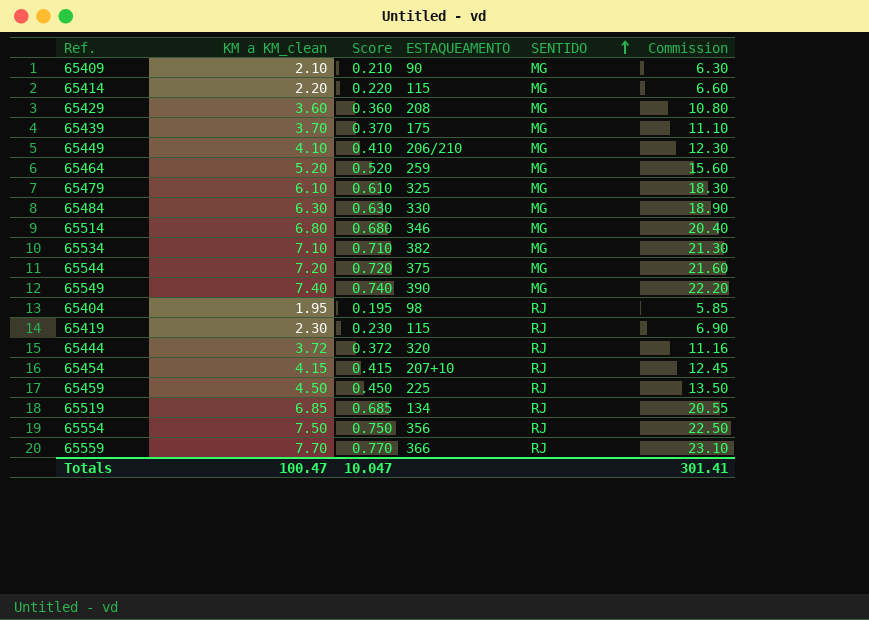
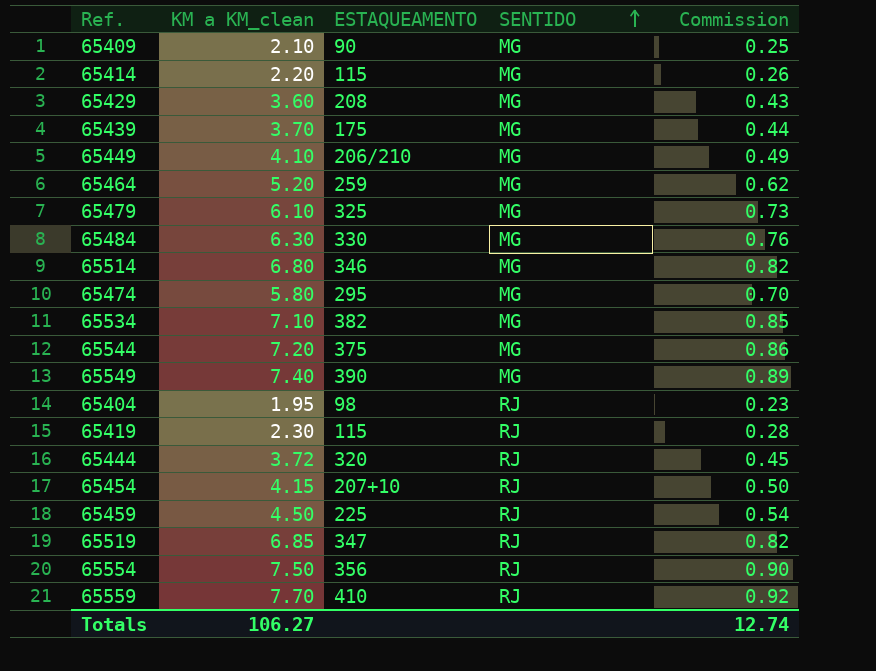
column Score | formula: [KM a KM_clean] * 0.1 -> none
column Commission | formula: [KM a KM_clean] * 3 -> [KM a KM_clean] * 0.12
row 65474: none -> 5.80 | 295 | MG | 0.70
65519 | ESTAQUEAMENTO: 134 -> 347
65559 | ESTAQUEAMENTO: 366 -> 410
Totals | KM a KM_clean: 100.47 -> 106.27
Totals | Commission: 301.41 -> 12.74

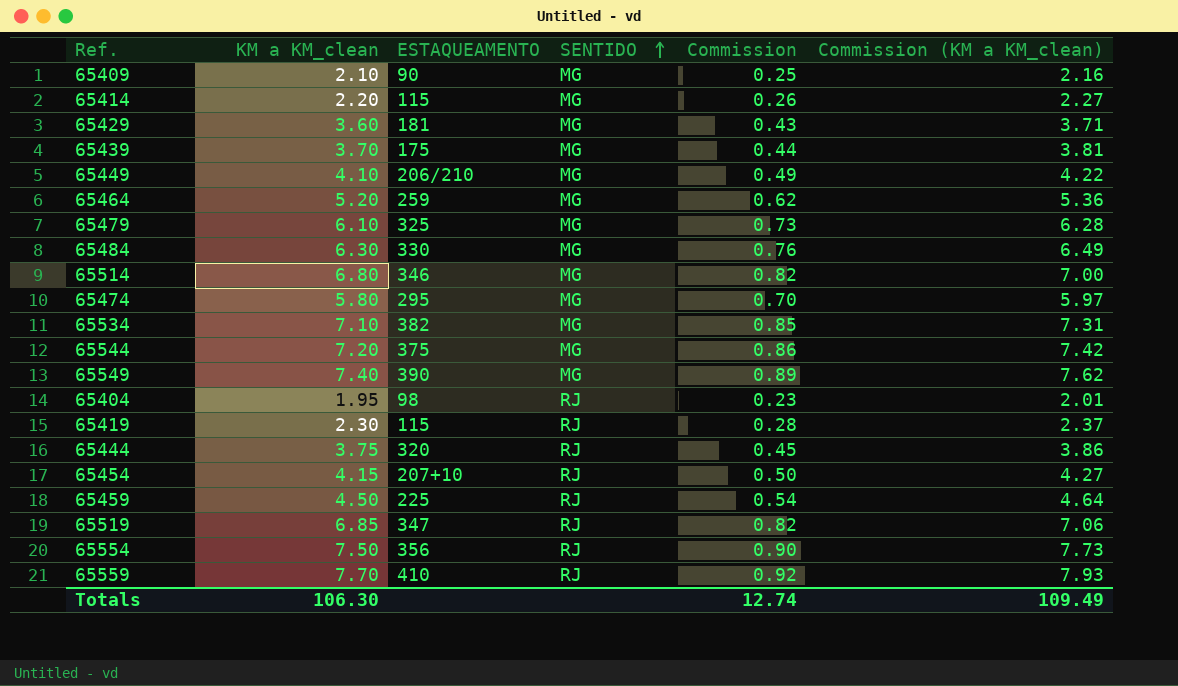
column Commission (KM a KM_clean) | formula: none -> [KM a KM_clean] * 1.03
65429 | ESTAQUEAMENTO: 208 -> 181
65444 | KM a KM_clean: 3.72 -> 3.75
Totals | KM a KM_clean: 106.27 -> 106.30

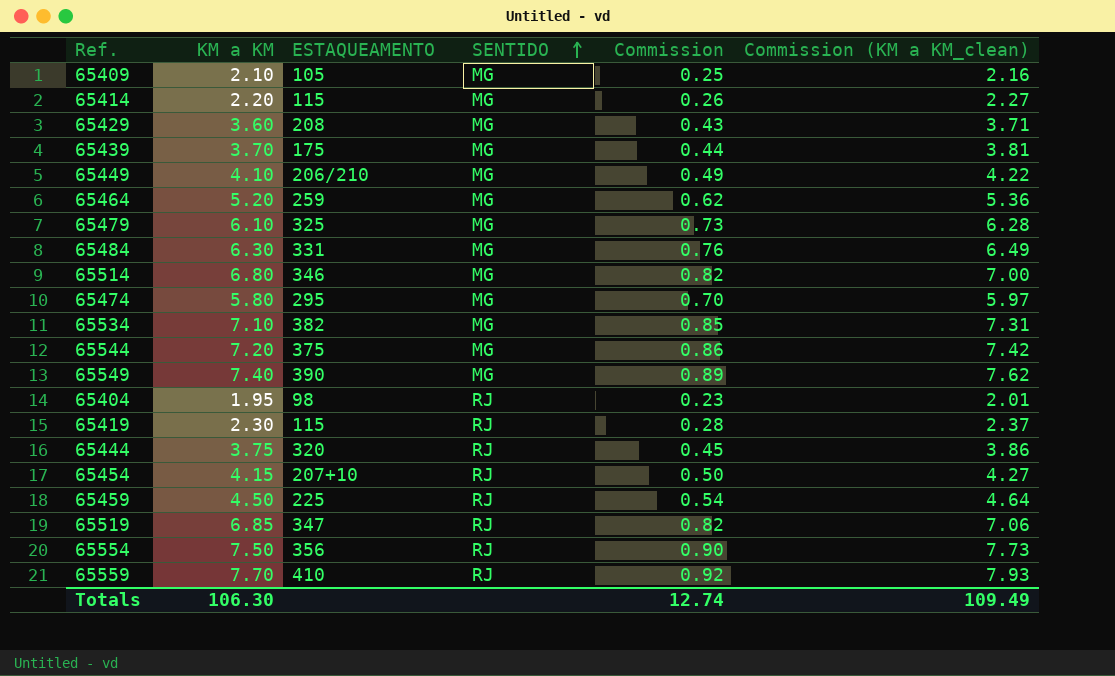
column name: KM a KM_clean -> KM a KM
65409 | ESTAQUEAMENTO: 90 -> 105
65429 | ESTAQUEAMENTO: 181 -> 208
65484 | ESTAQUEAMENTO: 330 -> 331

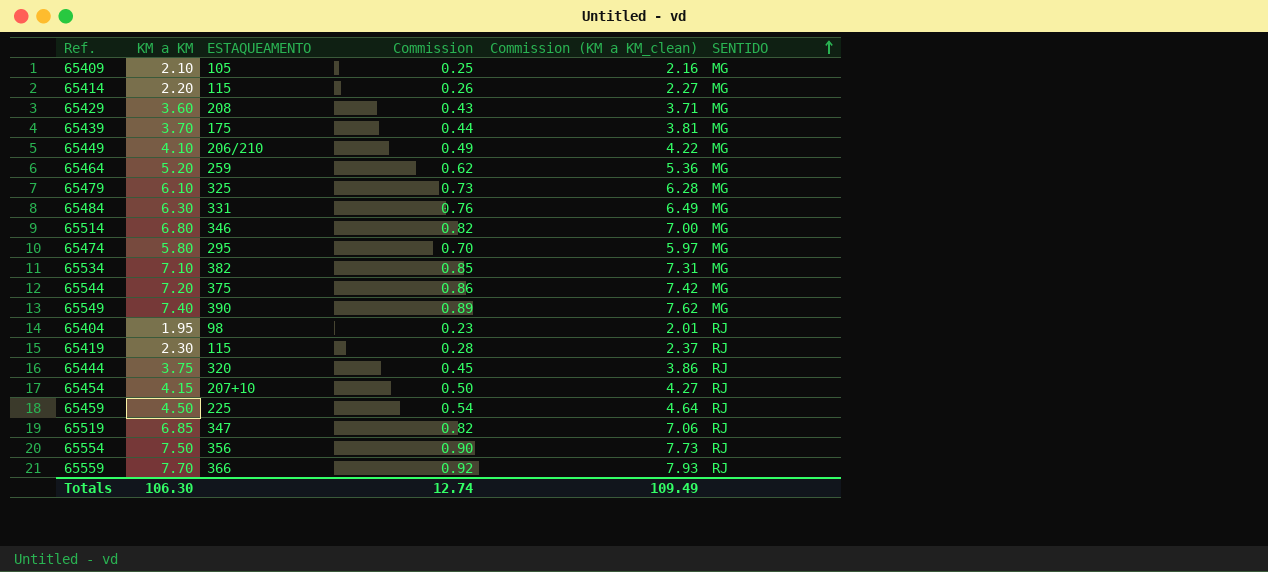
column SENTIDO | position: 4 -> 6
65559 | ESTAQUEAMENTO: 410 -> 366

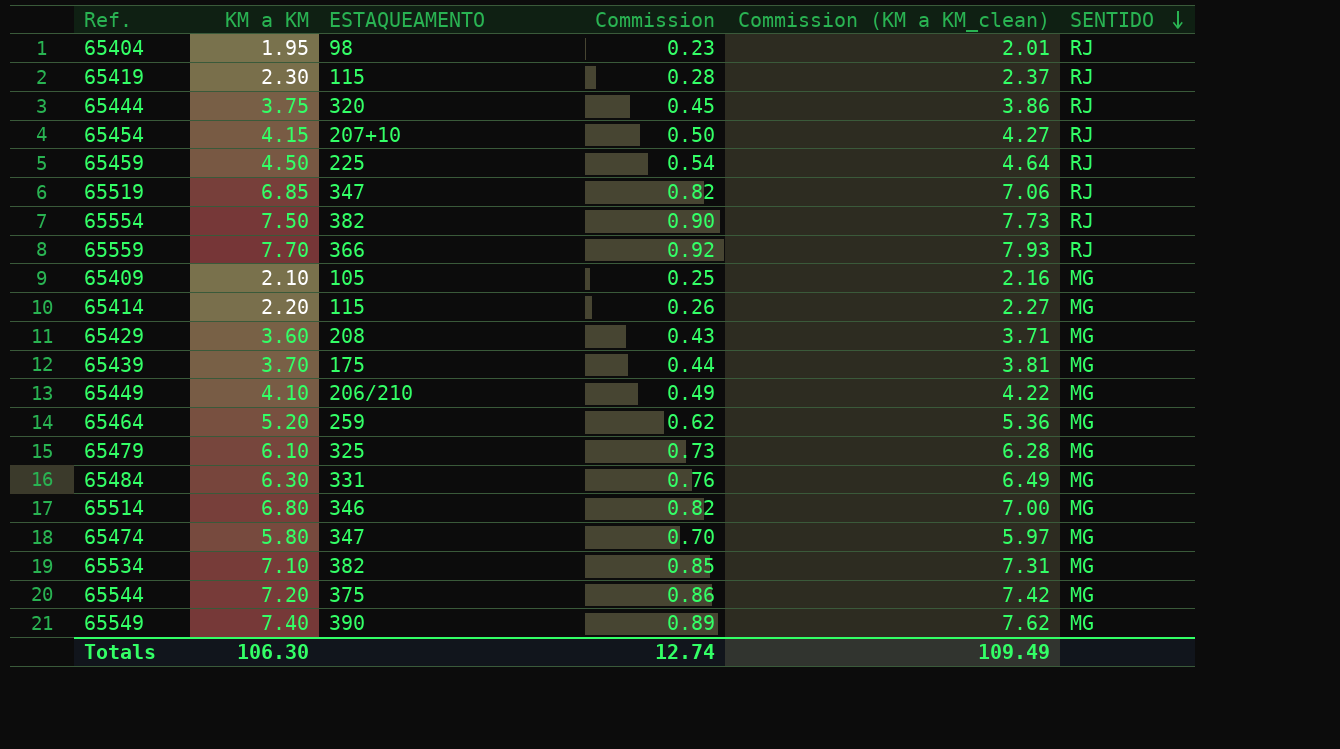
row order: SENTIDO ascending -> SENTIDO descending
65554 | ESTAQUEAMENTO: 356 -> 382
65474 | ESTAQUEAMENTO: 295 -> 347

